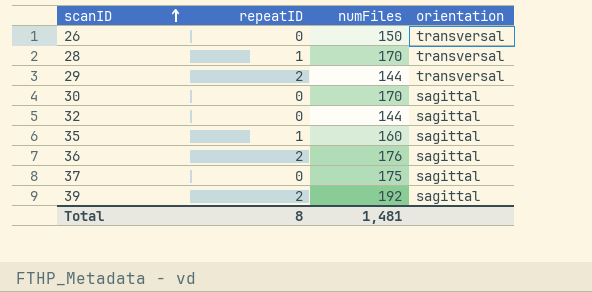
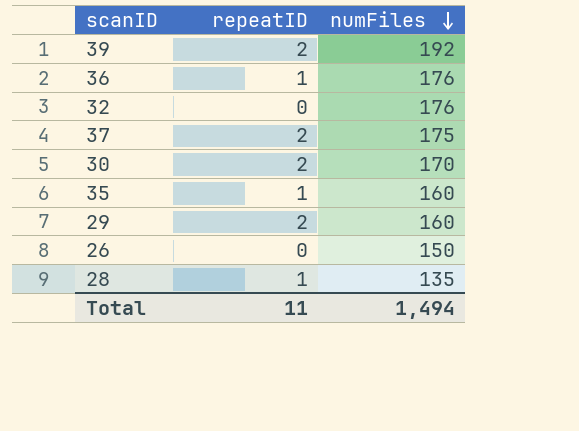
row order: scanID ascending -> numFiles descending
column orientation | position: 4 -> none
36 | repeatID: 2 -> 1
32 | numFiles: 144 -> 176
37 | repeatID: 0 -> 2
30 | repeatID: 0 -> 2
29 | numFiles: 144 -> 160
28 | numFiles: 170 -> 135
Total | repeatID: 8 -> 11
Total | numFiles: 1,481 -> 1,494

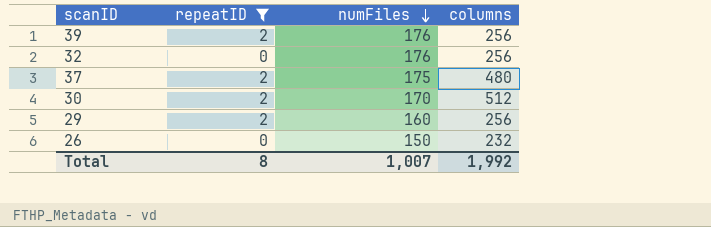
filter: none -> repeatID != 1
column columns | position: none -> 4
39 | numFiles: 192 -> 176
Total | repeatID: 11 -> 8
Total | numFiles: 1,494 -> 1,007

